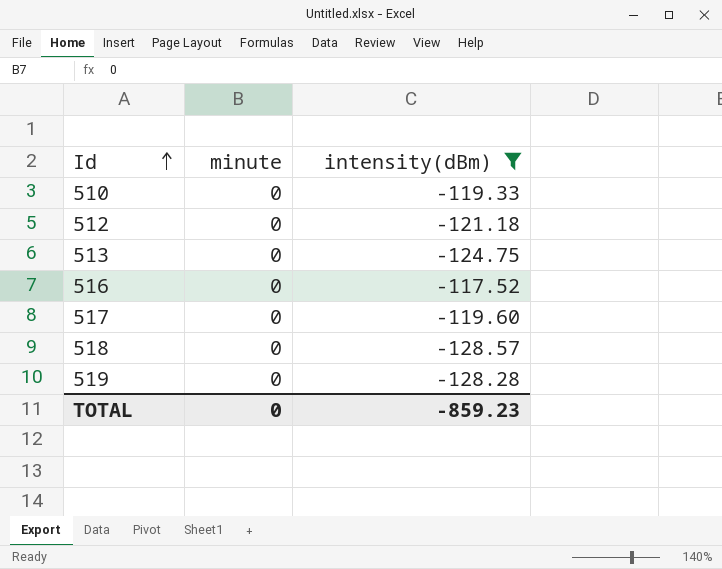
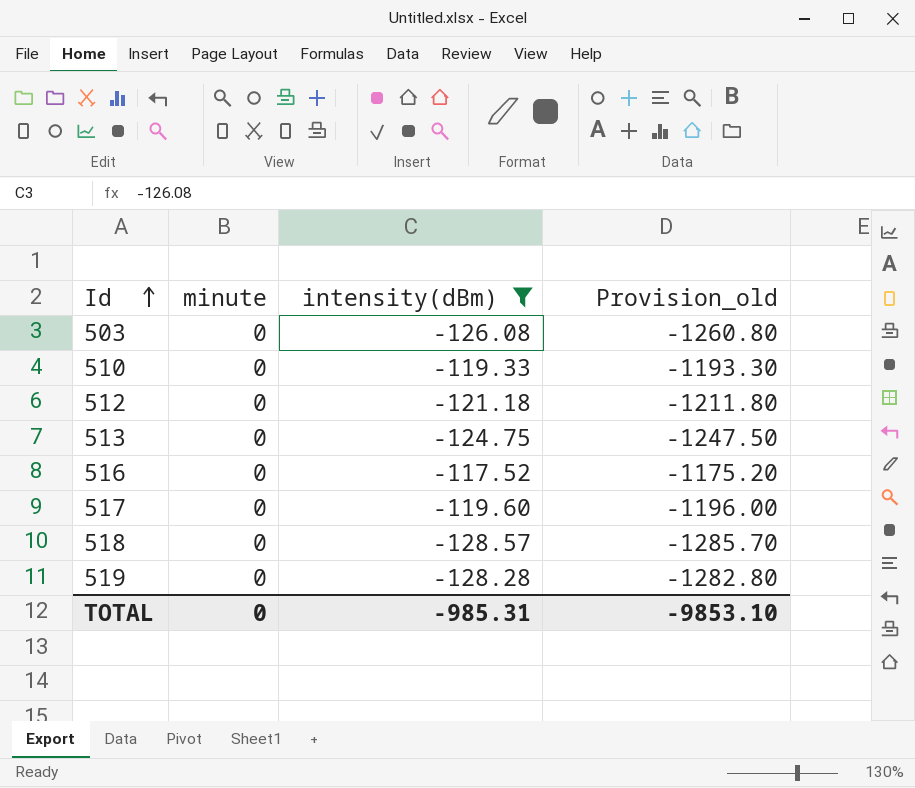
column Provision_old | formula: none -> [intensity(dBm)] * 10
row 503: none -> 0 | -126.08 | -1260.80
TOTAL | intensity(dBm): -859.23 -> -985.31

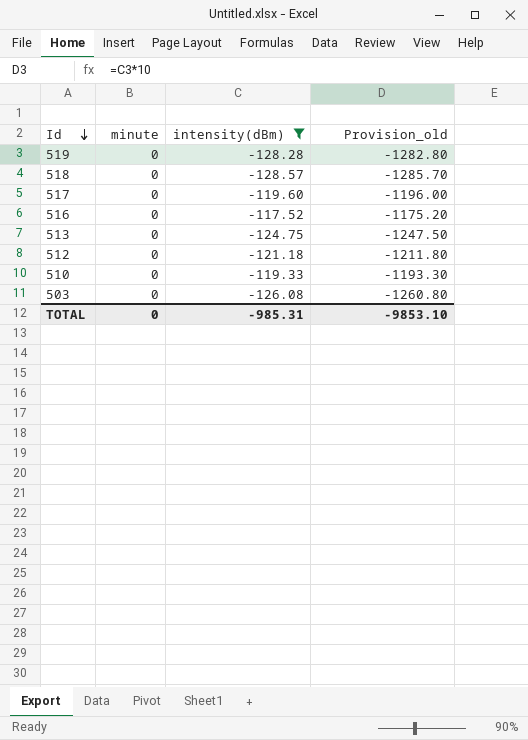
row order: Id ascending -> Id descending

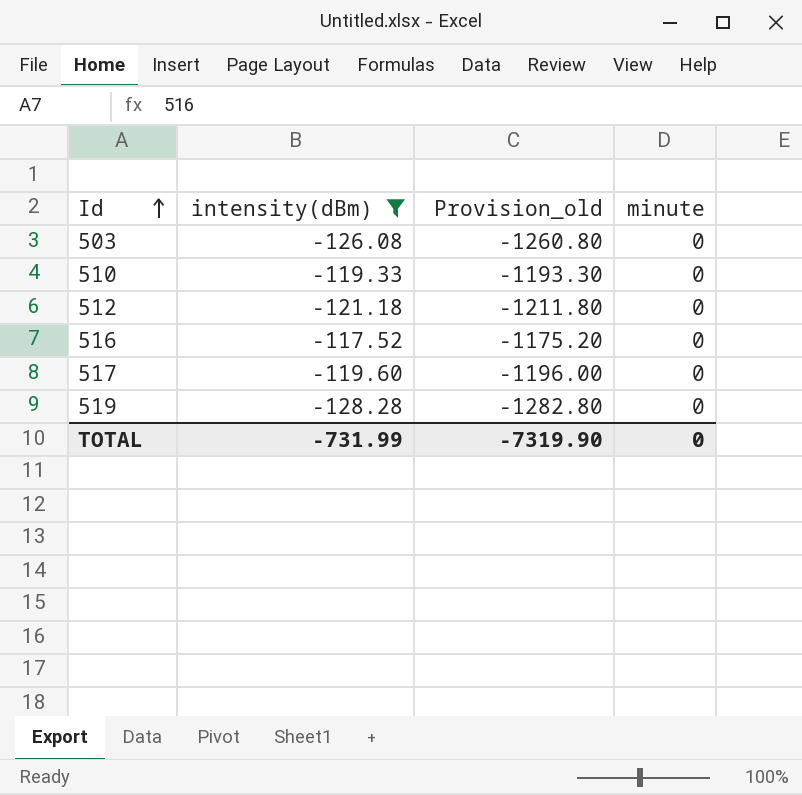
row order: Id descending -> Id ascending
column minute | position: 2 -> 4
row 518: 0 | -128.57 | -1285.70 -> none
row 513: 0 | -124.75 | -1247.50 -> none
TOTAL | intensity(dBm): -985.31 -> -731.99
TOTAL | Provision_old: -9853.10 -> -7319.90

